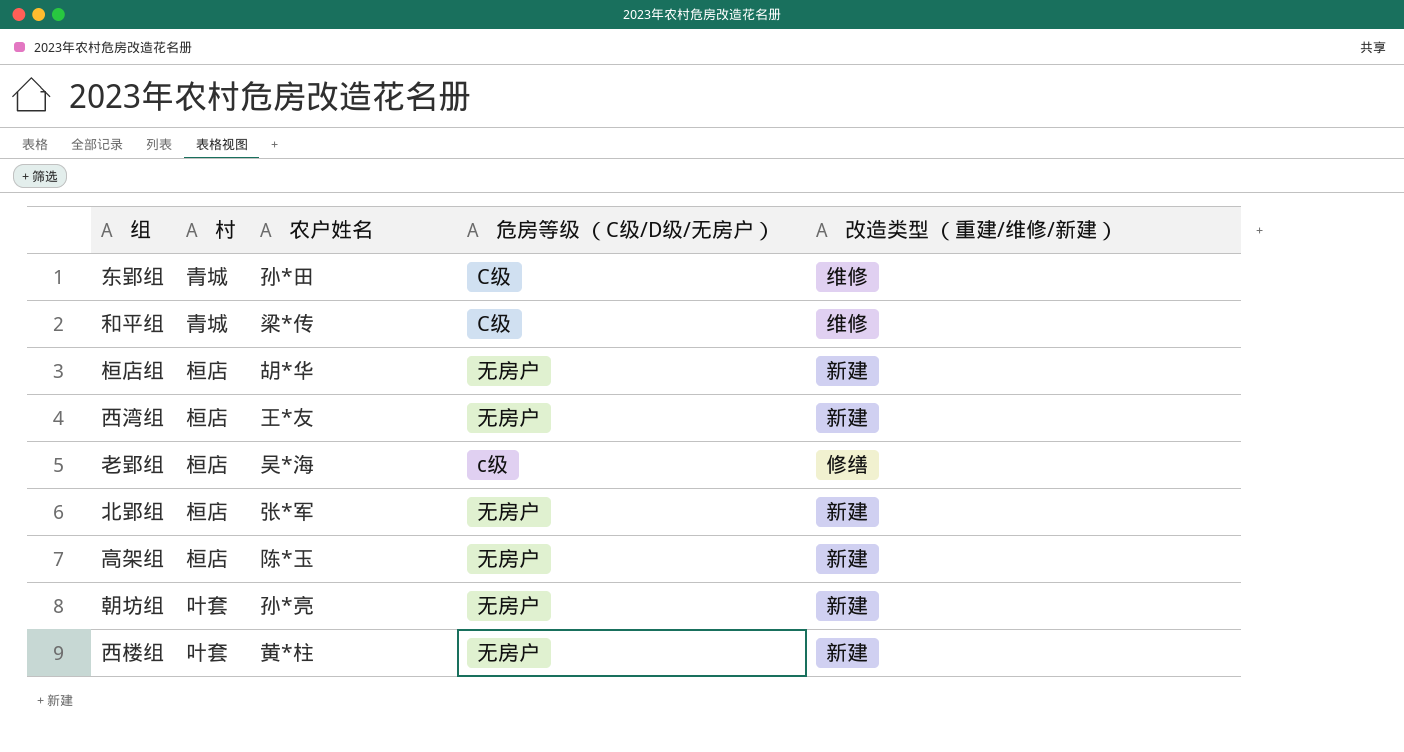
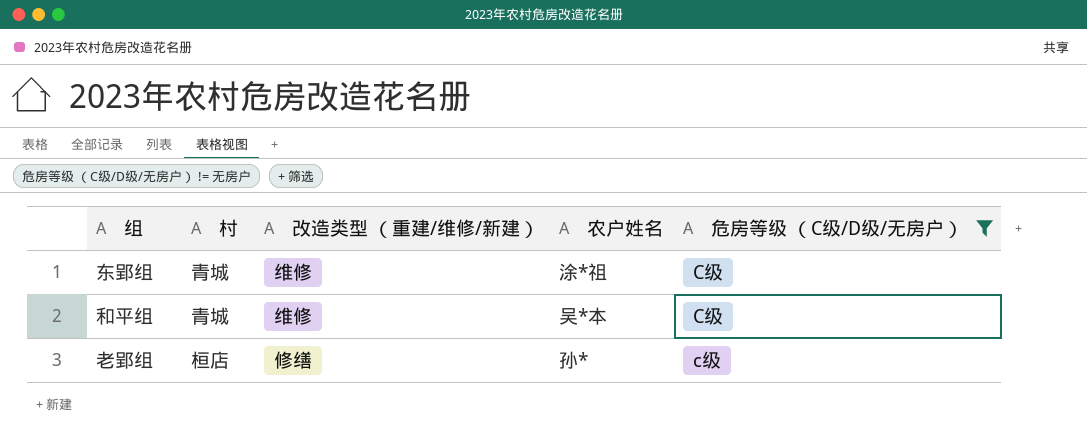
filter: none -> 危房等级 （C级/D级/无房户） != 无房户
column 改造类型 （重建/维修/新建） | position: 5 -> 3
东郢组 | 农户姓名: 孙*田 -> 涂*祖
和平组 | 农户姓名: 梁*传 -> 吴*本
老郢组 | 农户姓名: 吴*海 -> 孙*

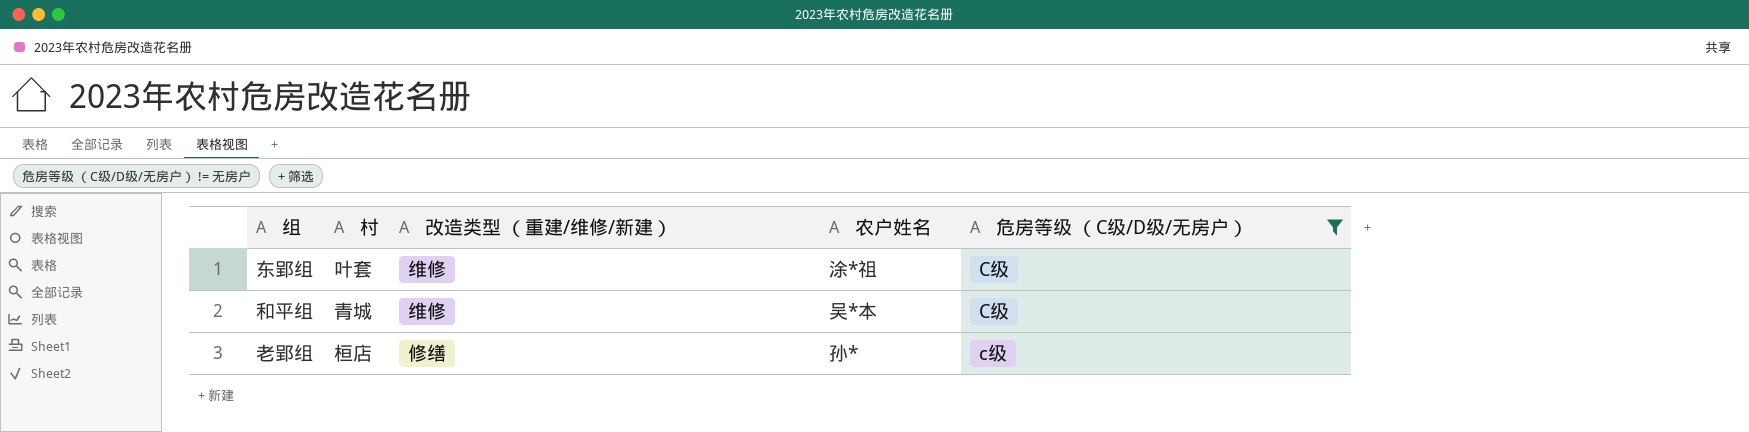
东郢组 | 村: 青城 -> 叶套

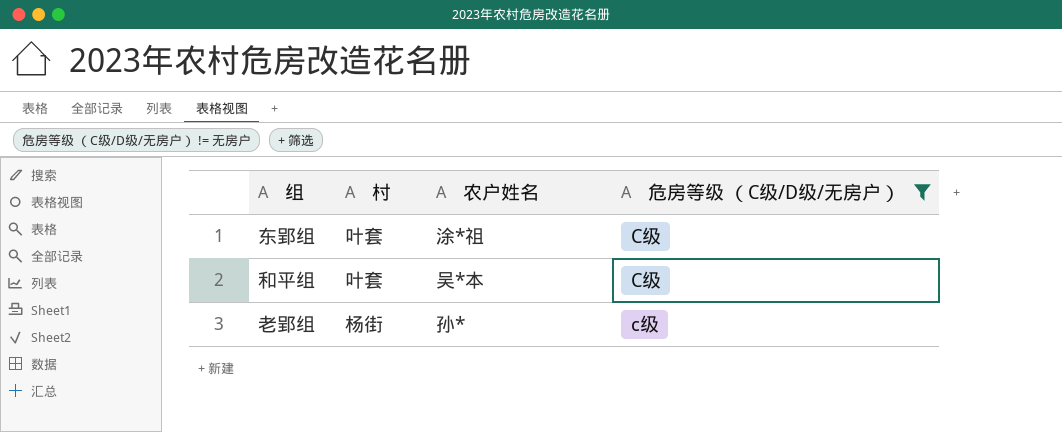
column 改造类型 （重建/维修/新建） | position: 3 -> none
和平组 | 村: 青城 -> 叶套
老郢组 | 村: 桓店 -> 杨街

